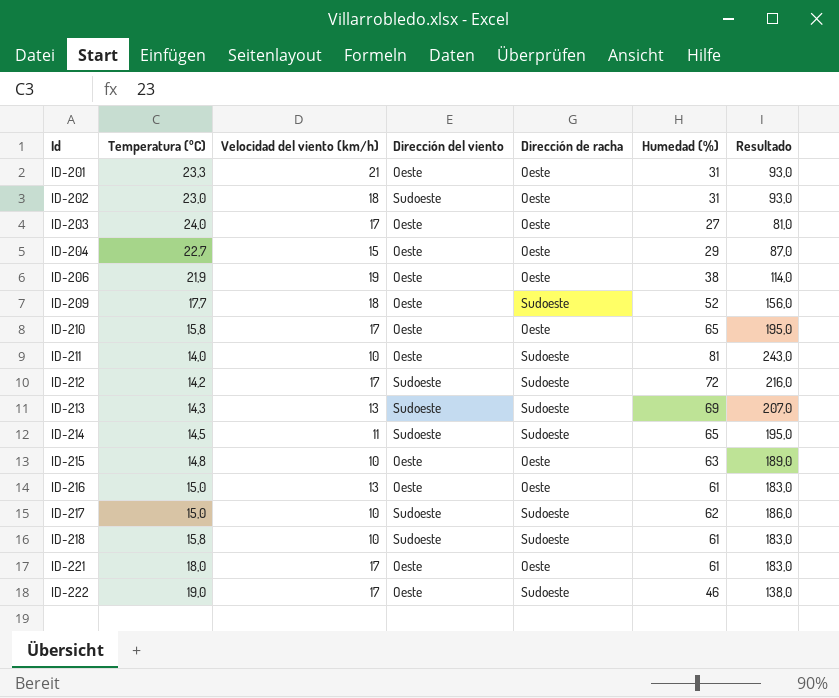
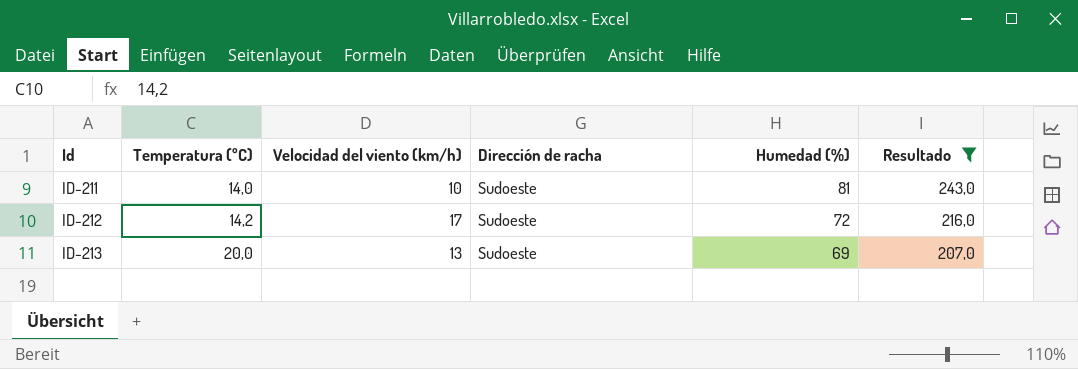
filter: none -> Resultado >= 207,0
column Dirección del viento | position: 4 -> none
ID-213 | Temperatura (ºC): 14,3 -> 20,0

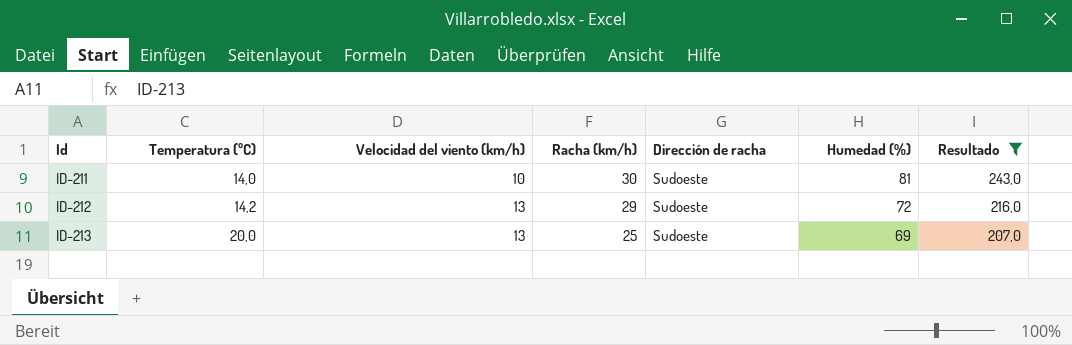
column Racha (km/h) | position: none -> 4
ID-212 | Velocidad del viento (km/h): 17 -> 13

